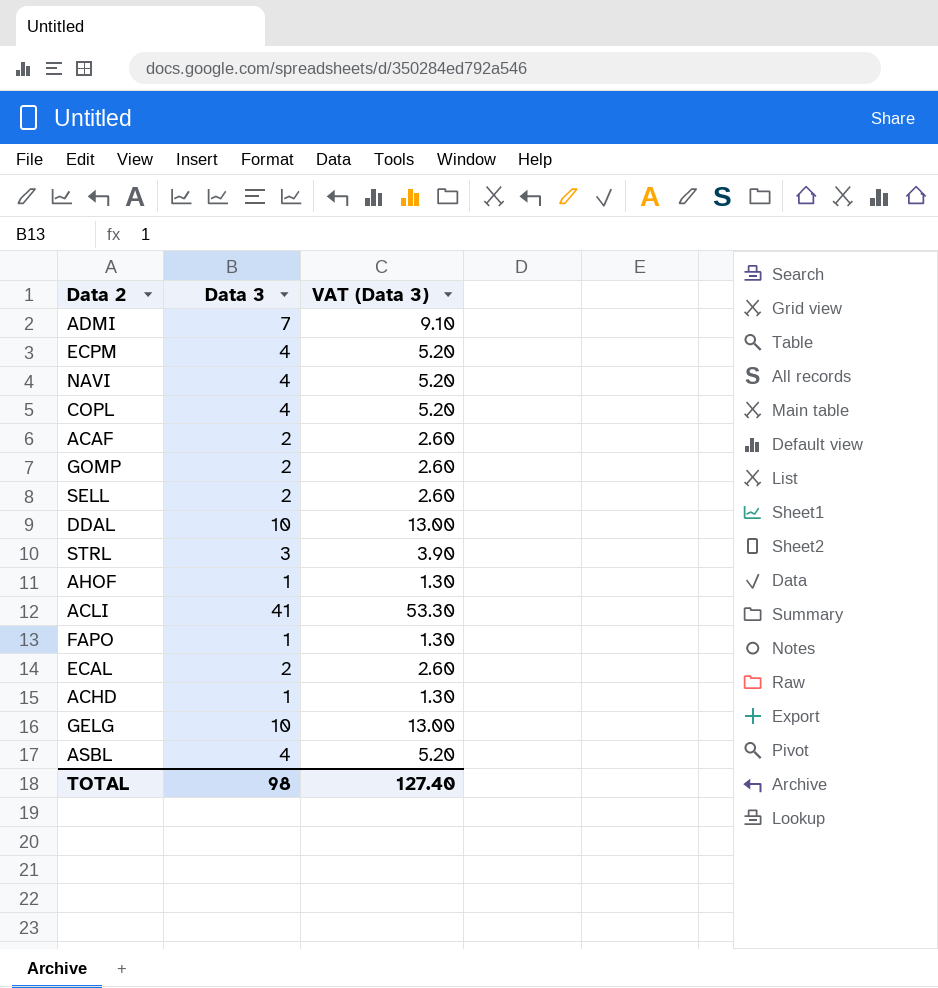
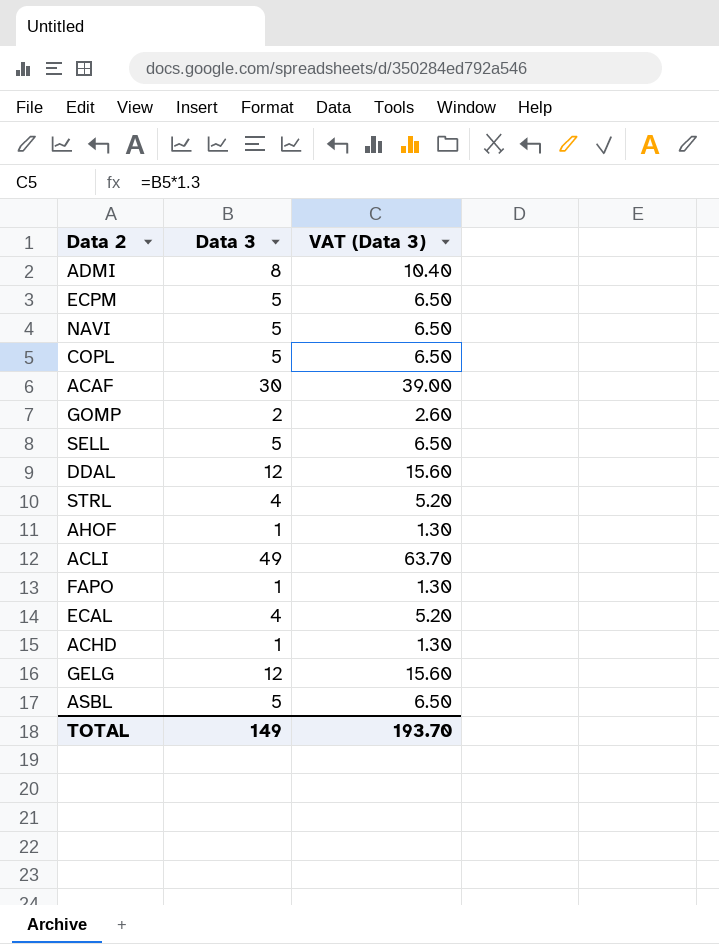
ADMI | Data 3: 7 -> 8
ADMI | VAT (Data 3): 9.10 -> 10.40
ECPM | Data 3: 4 -> 5
ECPM | VAT (Data 3): 5.20 -> 6.50
NAVI | Data 3: 4 -> 5
NAVI | VAT (Data 3): 5.20 -> 6.50
COPL | Data 3: 4 -> 5
COPL | VAT (Data 3): 5.20 -> 6.50
ACAF | Data 3: 2 -> 30
ACAF | VAT (Data 3): 2.60 -> 39.00
SELL | Data 3: 2 -> 5
SELL | VAT (Data 3): 2.60 -> 6.50
DDAL | Data 3: 10 -> 12
DDAL | VAT (Data 3): 13.00 -> 15.60
STRL | Data 3: 3 -> 4
STRL | VAT (Data 3): 3.90 -> 5.20
ACLI | Data 3: 41 -> 49
ACLI | VAT (Data 3): 53.30 -> 63.70
ECAL | Data 3: 2 -> 4
ECAL | VAT (Data 3): 2.60 -> 5.20
GELG | Data 3: 10 -> 12
GELG | VAT (Data 3): 13.00 -> 15.60
ASBL | Data 3: 4 -> 5
ASBL | VAT (Data 3): 5.20 -> 6.50
TOTAL | Data 3: 98 -> 149
TOTAL | VAT (Data 3): 127.40 -> 193.70

